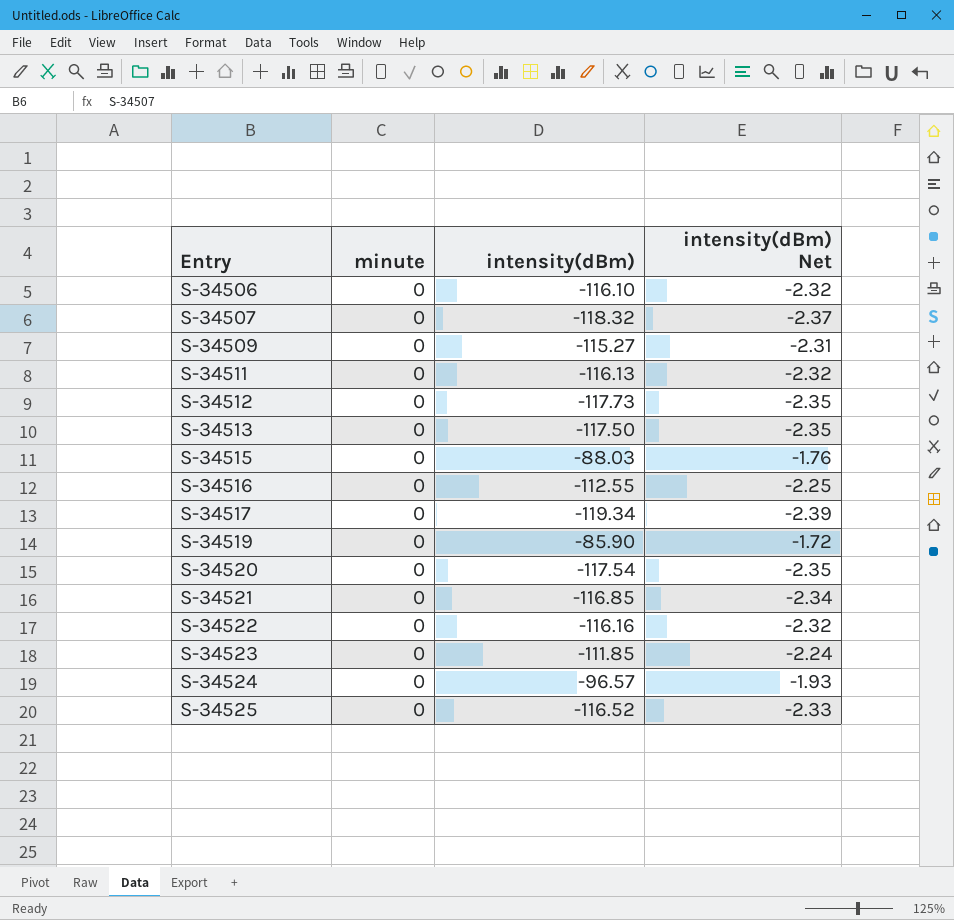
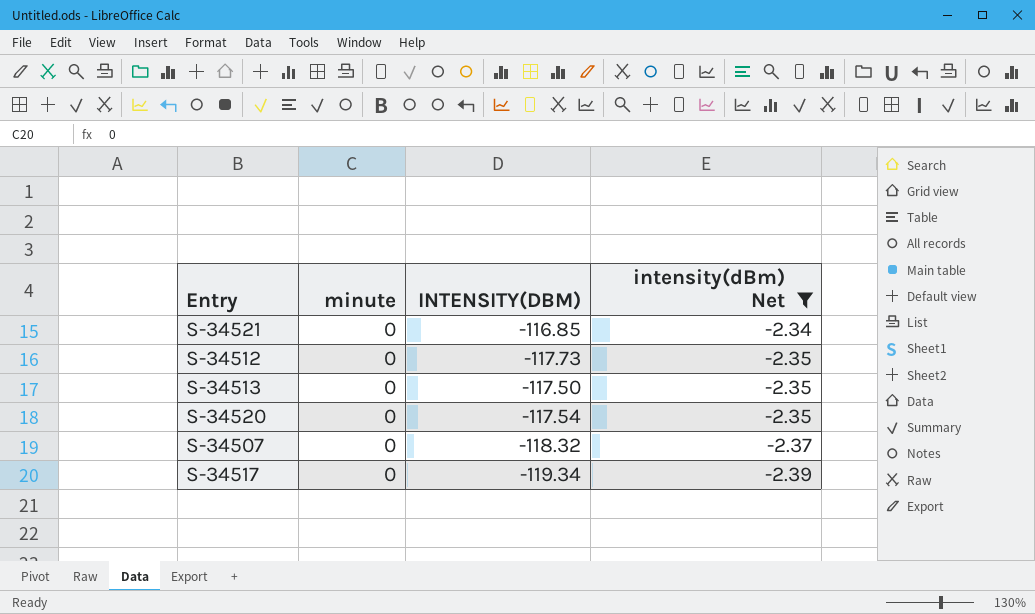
filter: none -> intensity(dBm) Net <= -2.34
row order: Entry ascending -> intensity(dBm) Net descending
column name: intensity(dBm) -> INTENSITY(DBM)

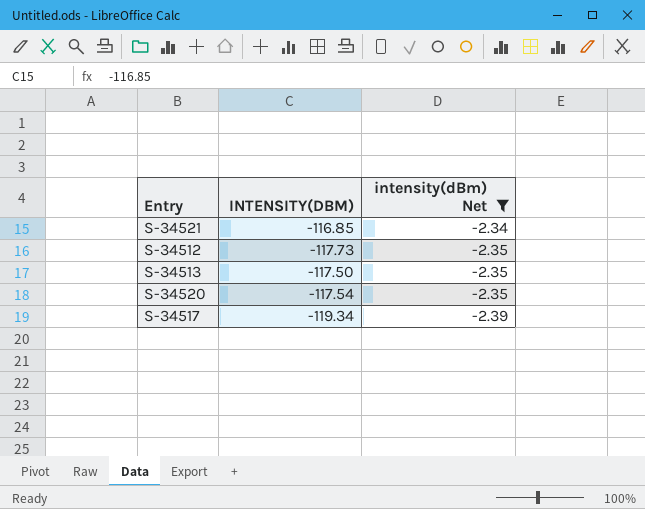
column minute | position: 2 -> none
row S-34507: 0 | -118.32 | -2.37 -> none

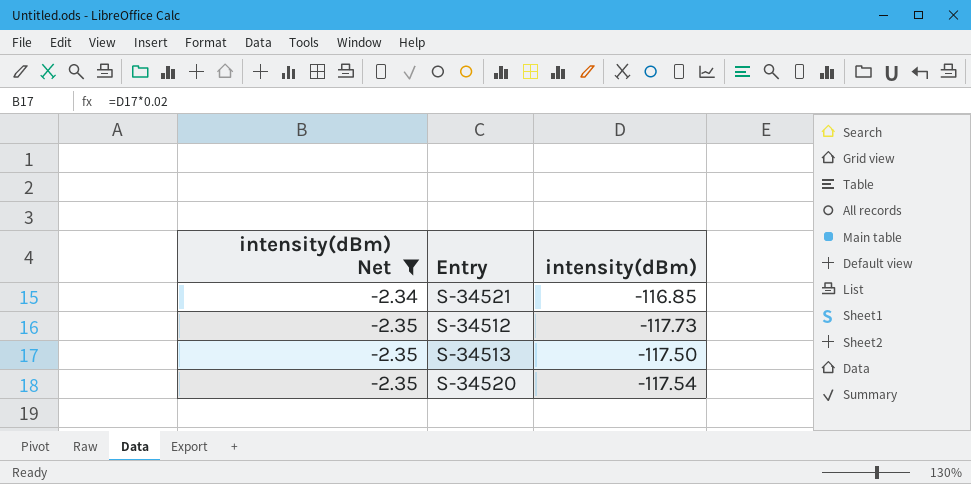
column intensity(dBm) Net | position: 3 -> 1
column name: INTENSITY(DBM) -> intensity(dBm)
row S-34517: -119.34 | -2.39 -> none

